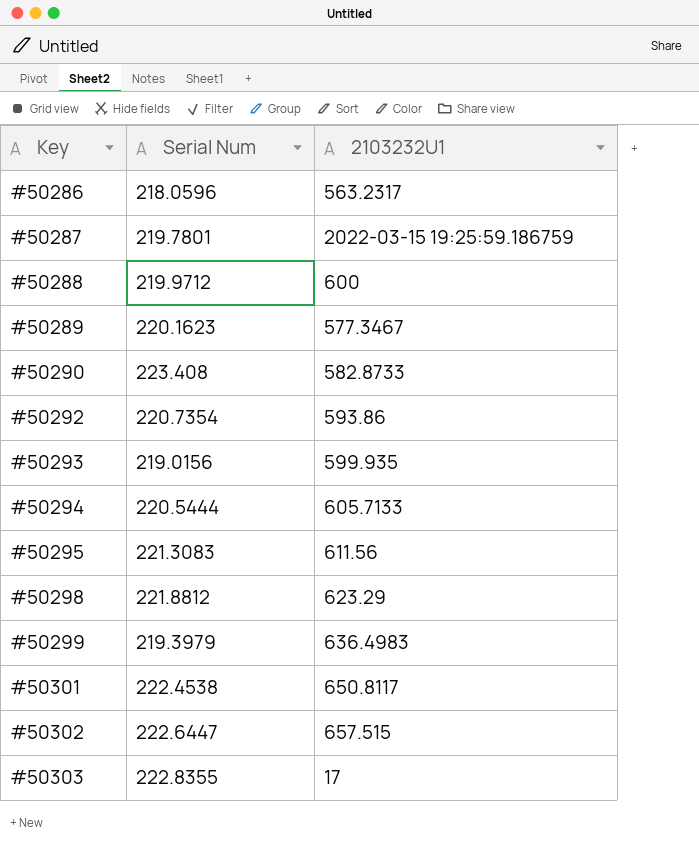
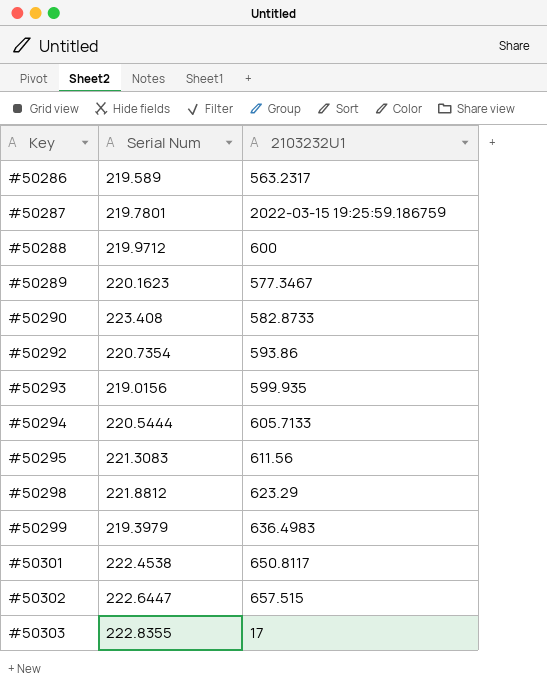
#50286 | Serial Num: 218.0596 -> 219.589

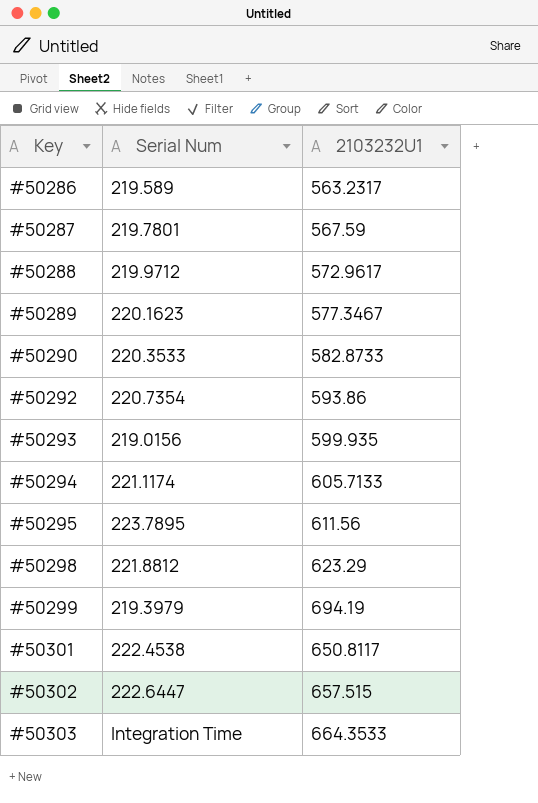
#50287 | 2103232U1: 2022-03-15 19:25:59.186759 -> 567.59
#50288 | 2103232U1: 600 -> 572.9617
#50290 | Serial Num: 223.408 -> 220.3533
#50294 | Serial Num: 220.5444 -> 221.1174
#50295 | Serial Num: 221.3083 -> 223.7895
#50299 | 2103232U1: 636.4983 -> 694.19
#50303 | Serial Num: 222.8355 -> Integration Time
#50303 | 2103232U1: 17 -> 664.3533

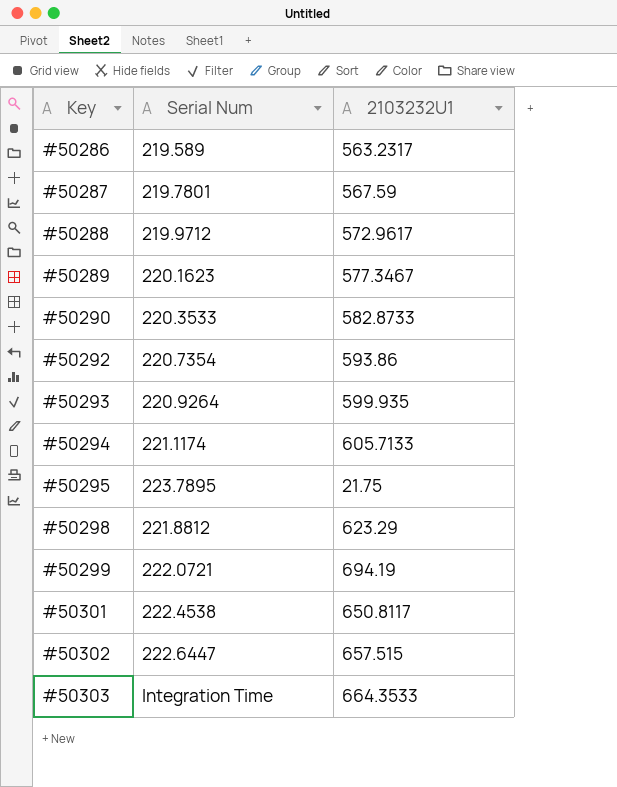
#50293 | Serial Num: 219.0156 -> 220.9264
#50295 | 2103232U1: 611.56 -> 21.75
#50299 | Serial Num: 219.3979 -> 222.0721

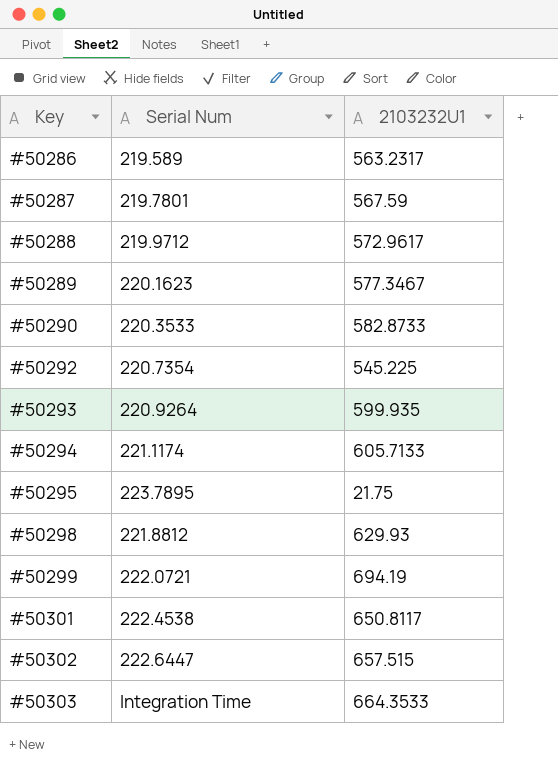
#50292 | 2103232U1: 593.86 -> 545.225
#50298 | 2103232U1: 623.29 -> 629.93

